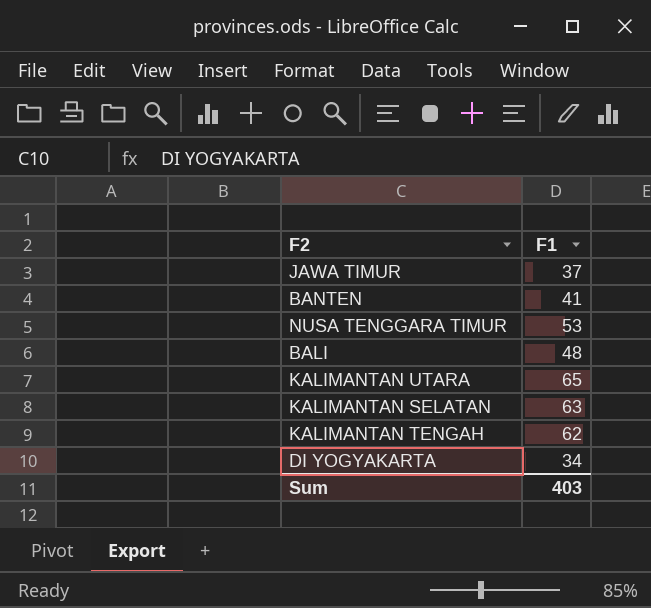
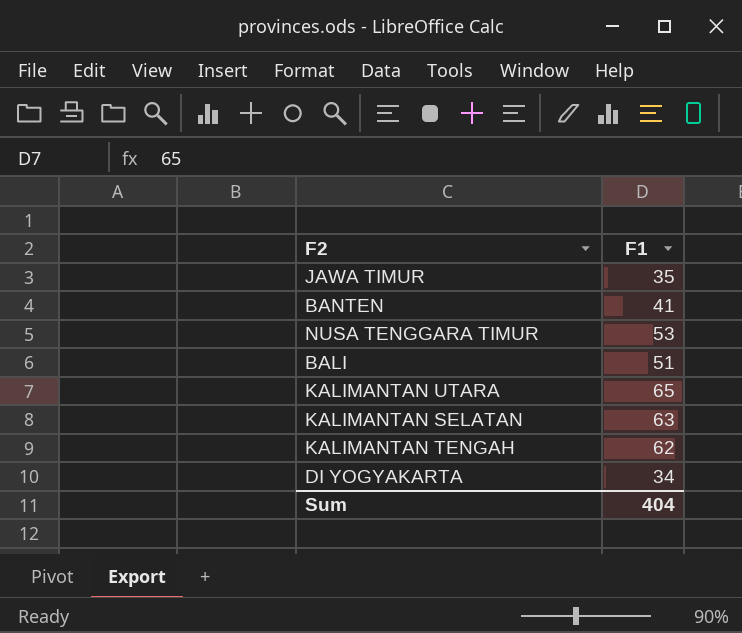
JAWA TIMUR | F1: 37 -> 35
BALI | F1: 48 -> 51
Sum | F1: 403 -> 404

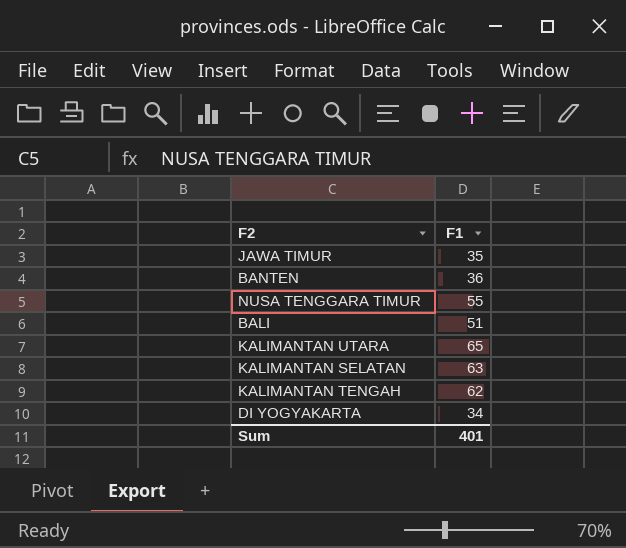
BANTEN | F1: 41 -> 36
NUSA TENGGARA TIMUR | F1: 53 -> 55
Sum | F1: 404 -> 401

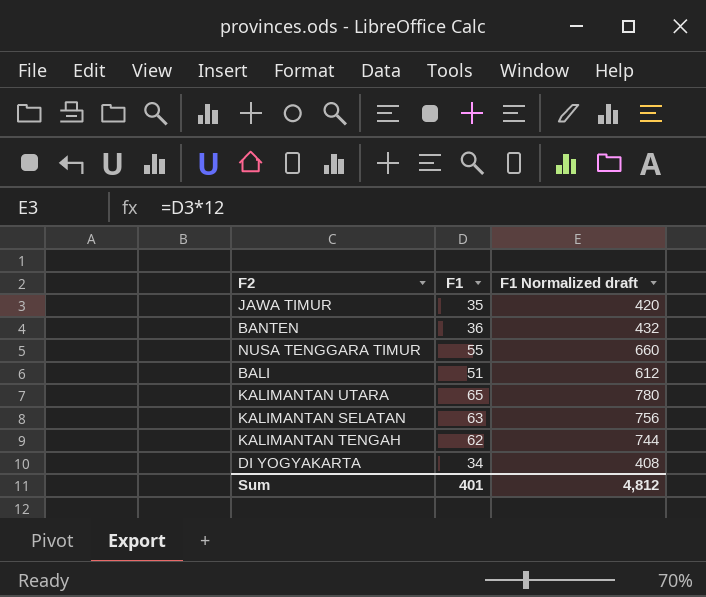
column F1 Normalized draft | formula: none -> [F1] * 12

